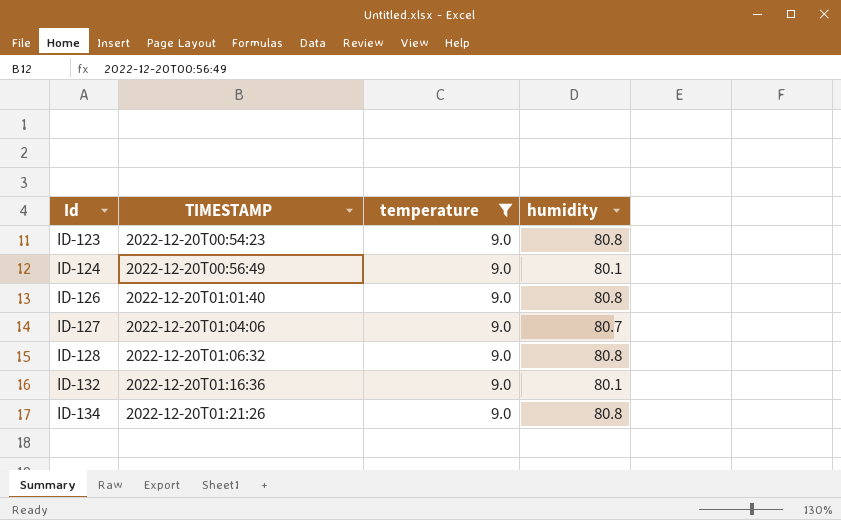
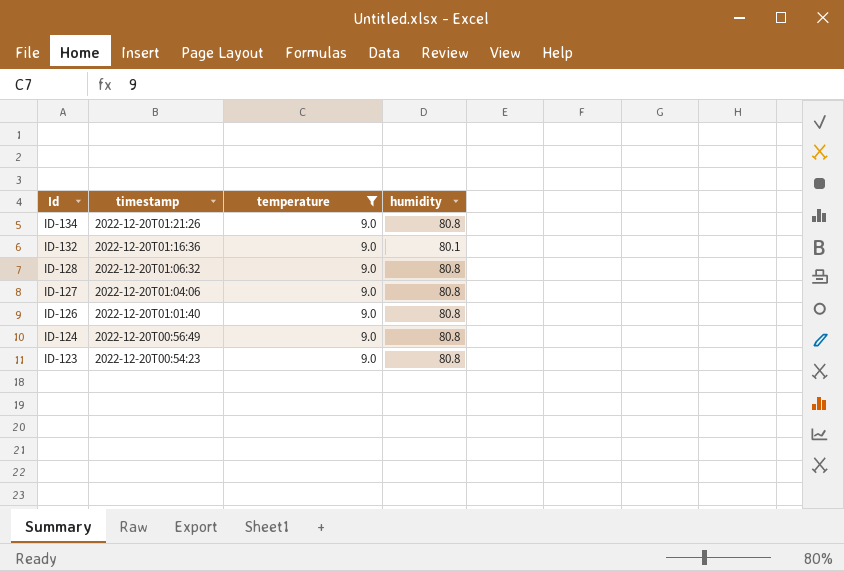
row order: Id ascending -> Id descending
column name: TIMESTAMP -> timestamp
ID-127 | humidity: 80.7 -> 80.8
ID-124 | humidity: 80.1 -> 80.8

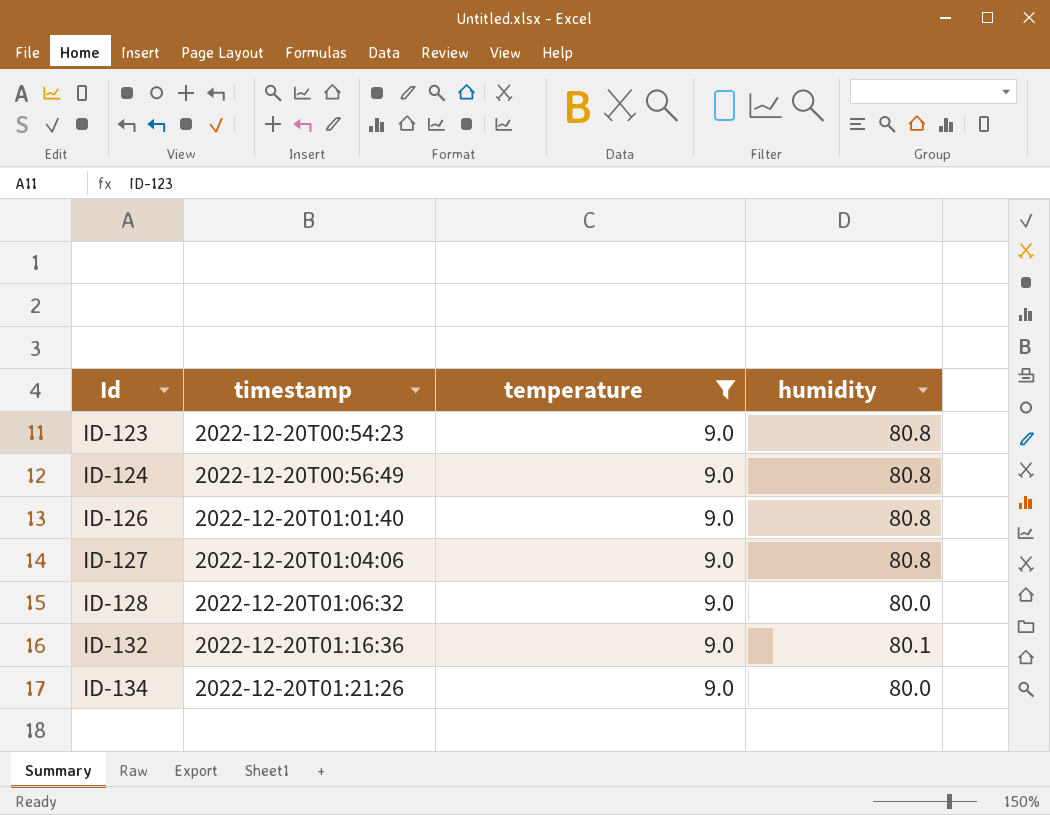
row order: Id descending -> Id ascending
ID-128 | humidity: 80.8 -> 80.0
ID-134 | humidity: 80.8 -> 80.0

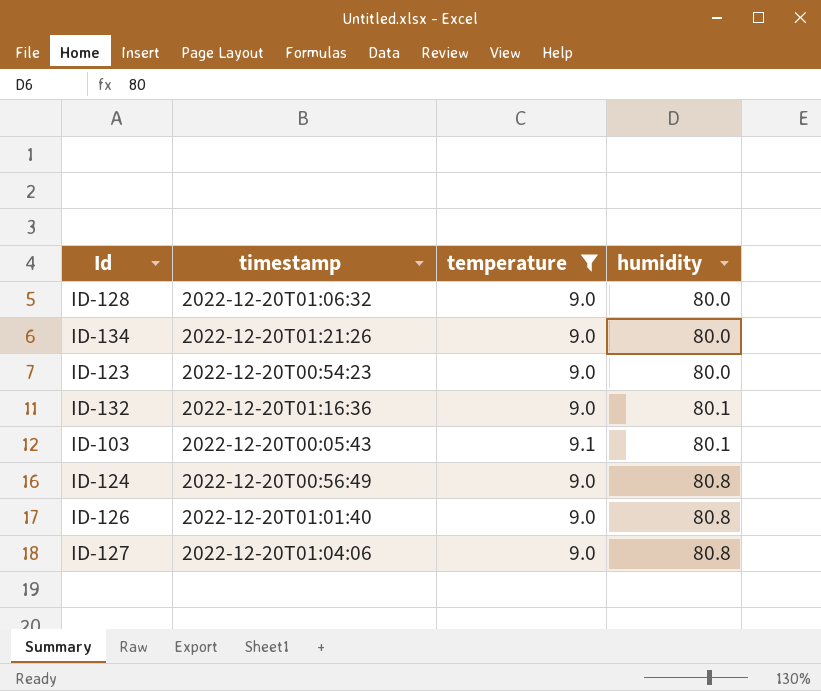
row order: Id ascending -> humidity ascending
ID-123 | humidity: 80.8 -> 80.0
row ID-103: none -> 2022-12-20T00:05:43 | 9.1 | 80.1

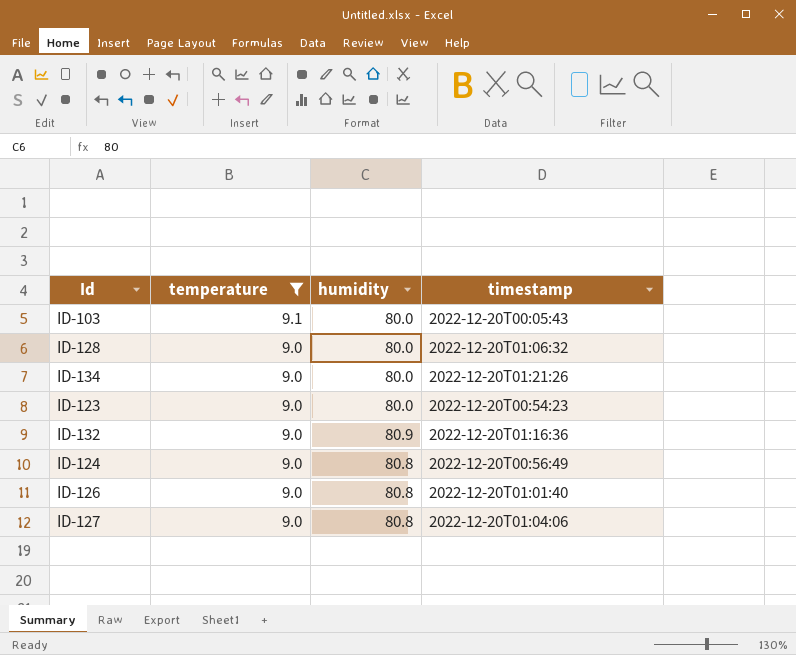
row order: humidity ascending -> temperature descending
column timestamp | position: 2 -> 4
ID-103 | humidity: 80.1 -> 80.0
ID-132 | humidity: 80.1 -> 80.9

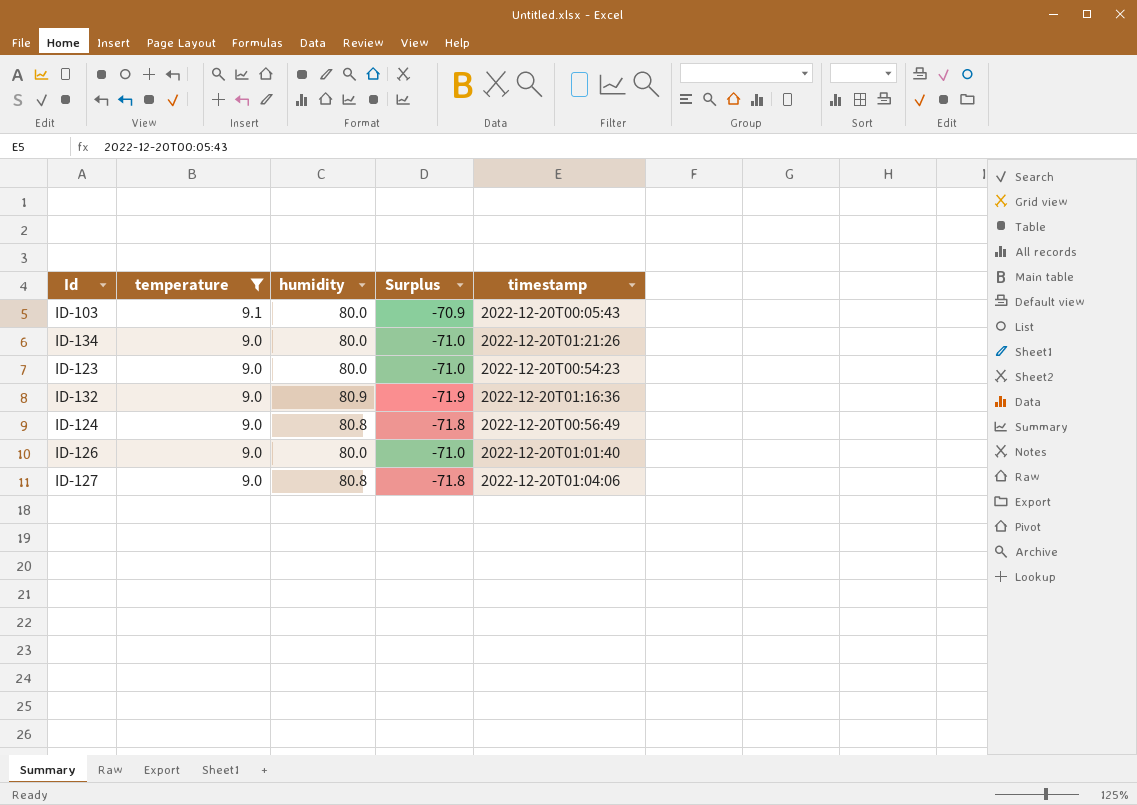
column Surplus | formula: none -> [temperature] - [humidity]
row ID-128: 9.0 | 80.0 | 2022-12-20T01:06:32 -> none
ID-126 | humidity: 80.8 -> 80.0

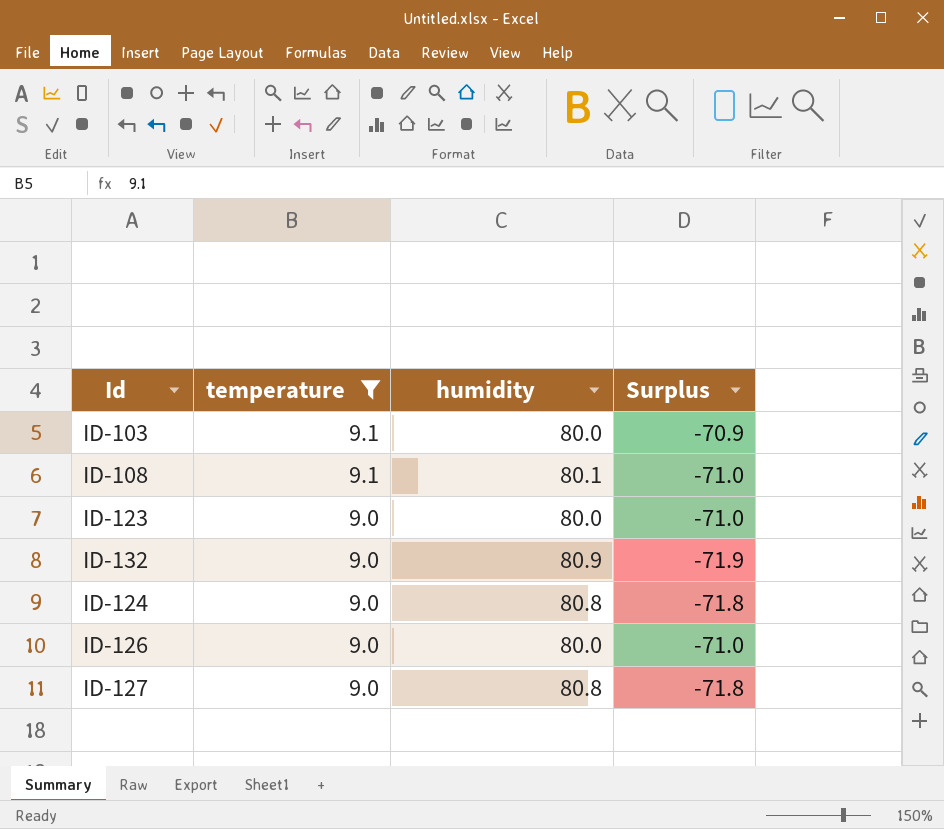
column timestamp | position: 5 -> none
row ID-134: 9.0 | 80.0 | -71.0 | 2022-12-20T01:21:26 -> none
row ID-108: none -> 9.1 | 80.1 | -71.0

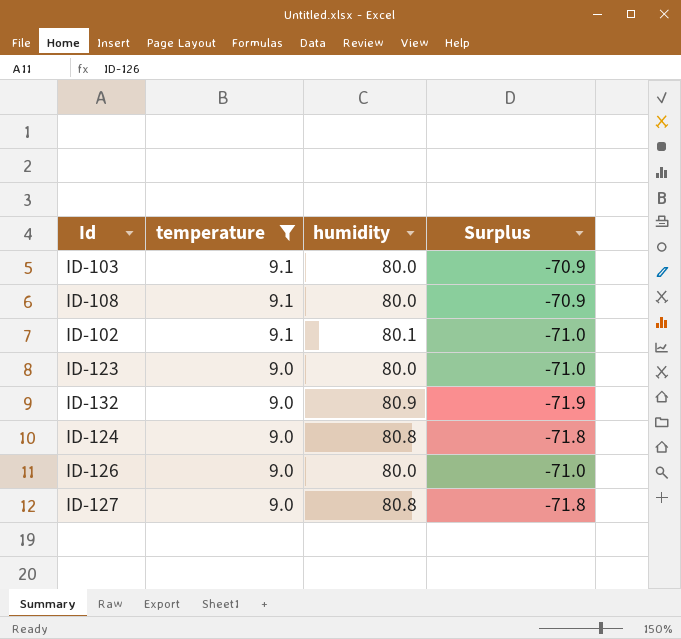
ID-108 | humidity: 80.1 -> 80.0
ID-108 | Surplus: -71.0 -> -70.9
row ID-102: none -> 9.1 | 80.1 | -71.0

